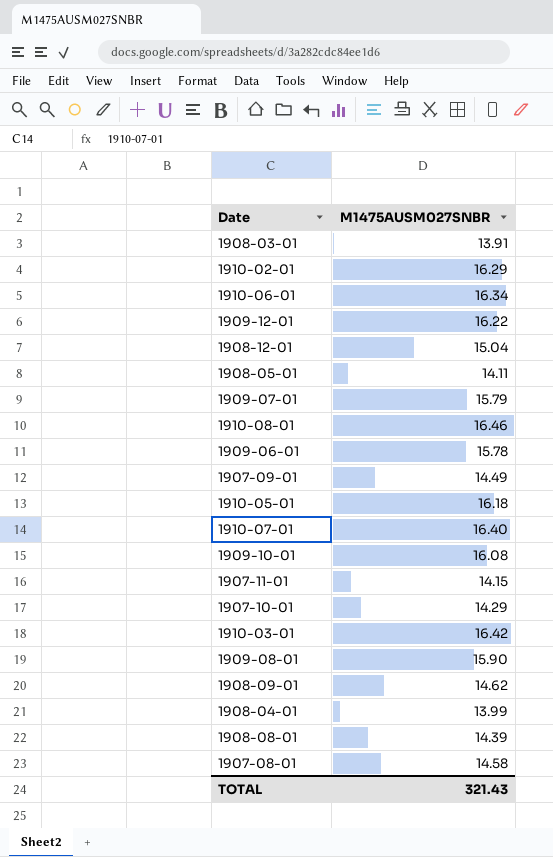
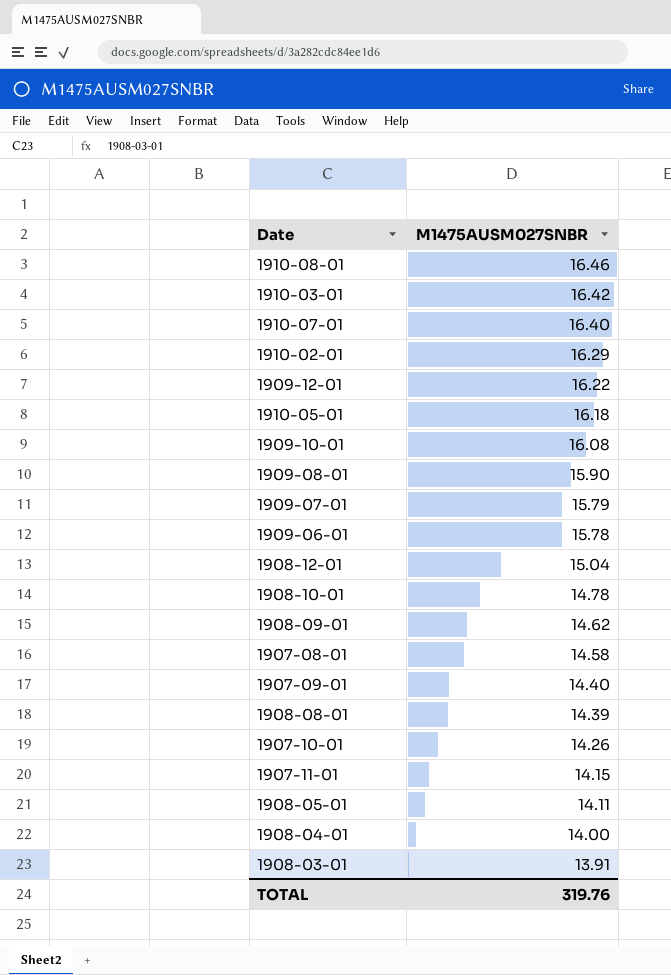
row order: none -> M1475AUSM027SNBR descending
row 1910-06-01: 16.34 -> none
row 1908-10-01: none -> 14.78
1907-09-01 | M1475AUSM027SNBR: 14.49 -> 14.40
1907-10-01 | M1475AUSM027SNBR: 14.29 -> 14.26
1908-04-01 | M1475AUSM027SNBR: 13.99 -> 14.00
TOTAL | M1475AUSM027SNBR: 321.43 -> 319.76

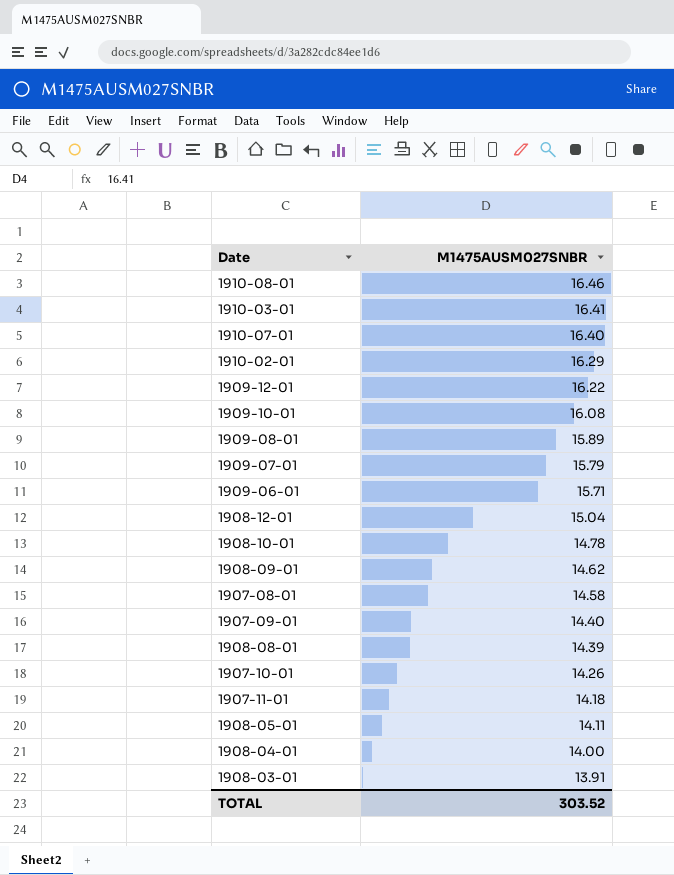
row 1910-05-01: 16.18 -> none
1910-03-01 | M1475AUSM027SNBR: 16.42 -> 16.41
1909-08-01 | M1475AUSM027SNBR: 15.90 -> 15.89
1909-06-01 | M1475AUSM027SNBR: 15.78 -> 15.71
1907-11-01 | M1475AUSM027SNBR: 14.15 -> 14.18
TOTAL | M1475AUSM027SNBR: 319.76 -> 303.52

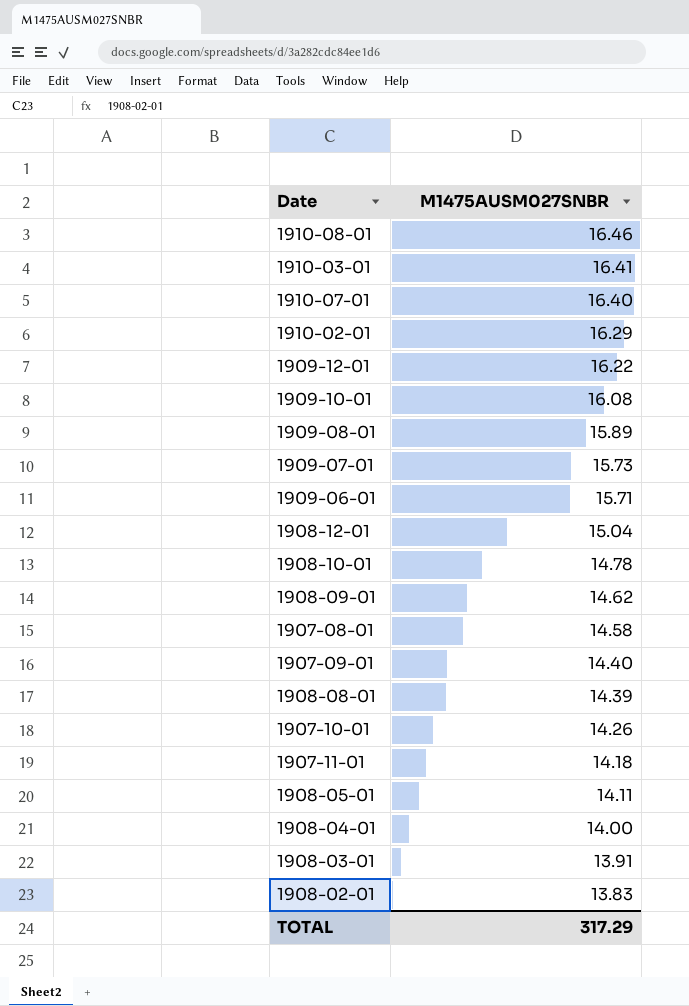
1909-07-01 | M1475AUSM027SNBR: 15.79 -> 15.73
row 1908-02-01: none -> 13.83
TOTAL | M1475AUSM027SNBR: 303.52 -> 317.29

